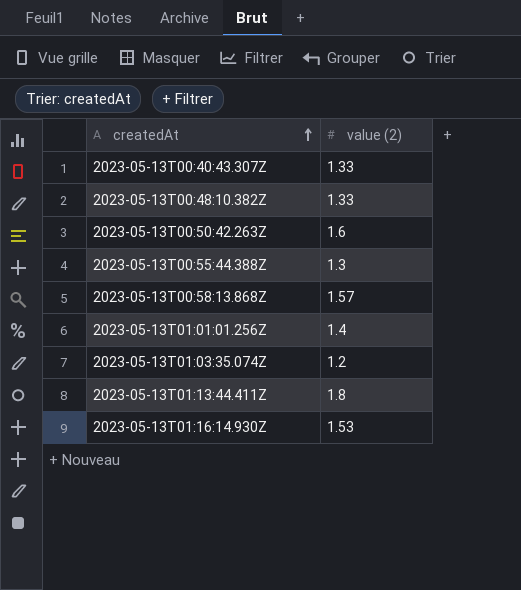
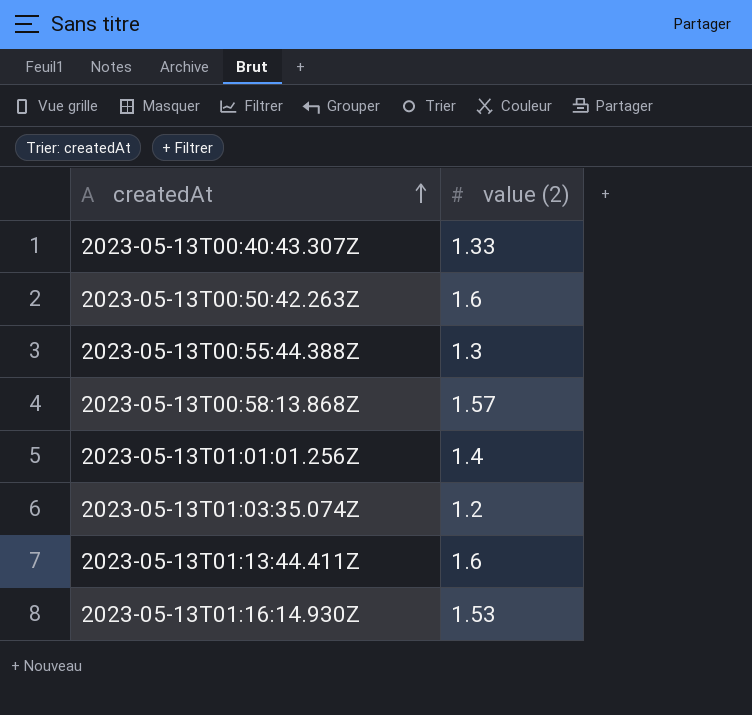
row 2023-05-13T00:48:10.382Z: 1.33 -> none
2023-05-13T01:13:44.411Z | value (2): 1.8 -> 1.6

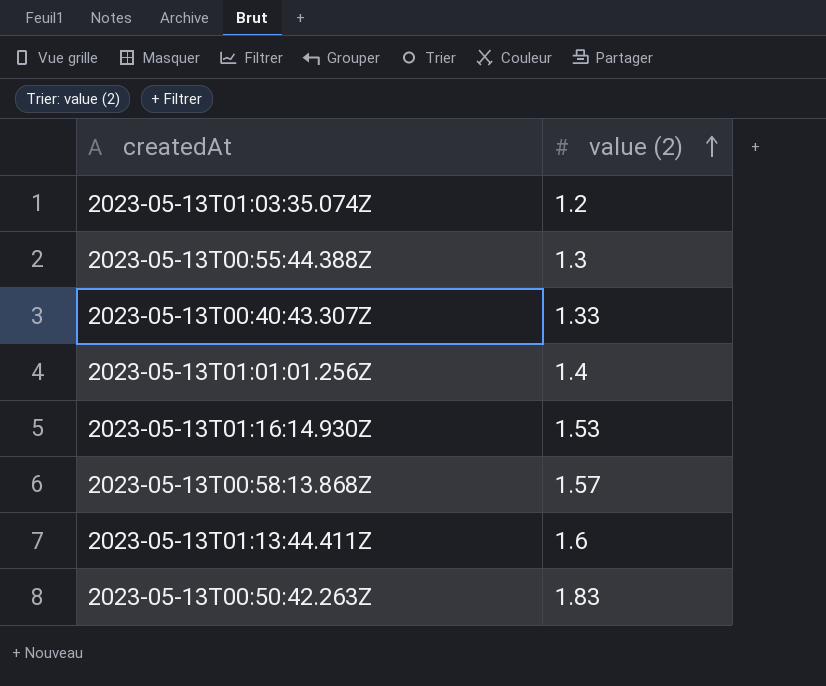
row order: createdAt ascending -> value (2) ascending
2023-05-13T00:50:42.263Z | value (2): 1.6 -> 1.83

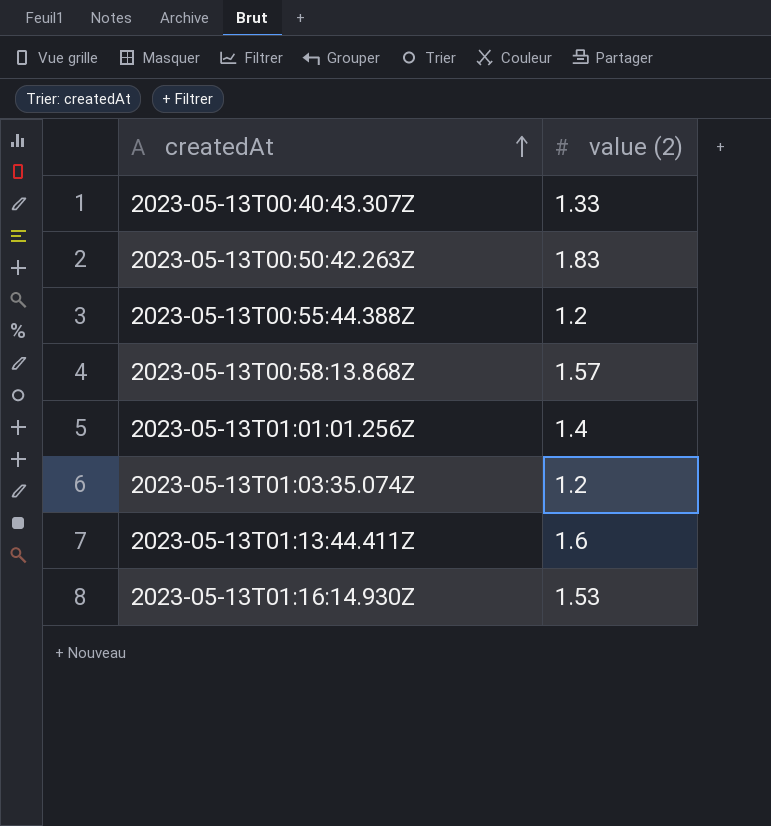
row order: value (2) ascending -> createdAt ascending
2023-05-13T00:55:44.388Z | value (2): 1.3 -> 1.2

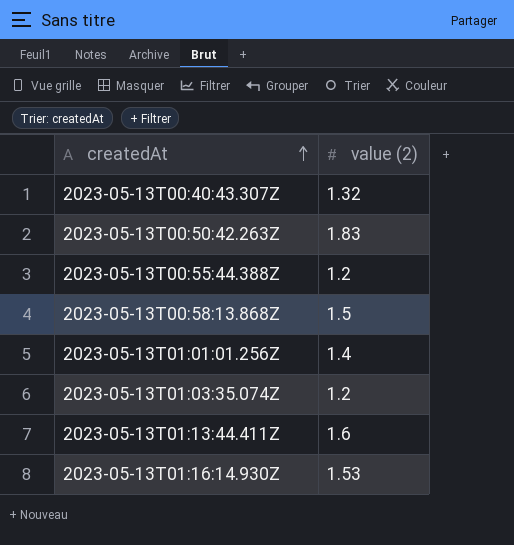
2023-05-13T00:40:43.307Z | value (2): 1.33 -> 1.32
2023-05-13T00:58:13.868Z | value (2): 1.57 -> 1.5

